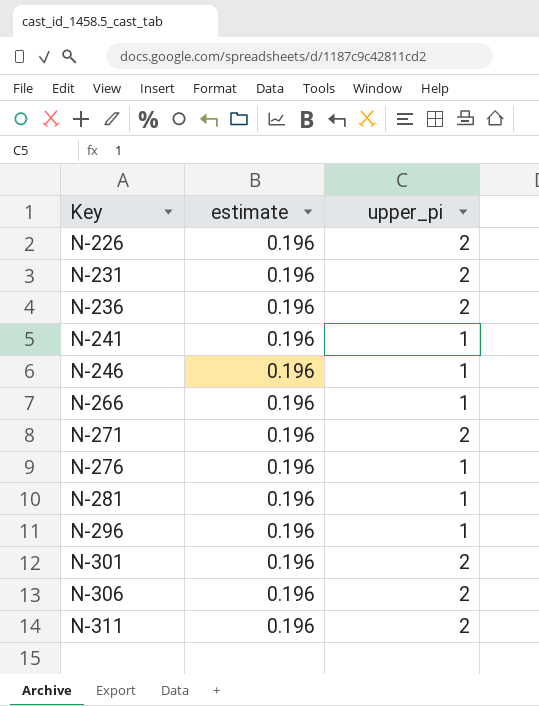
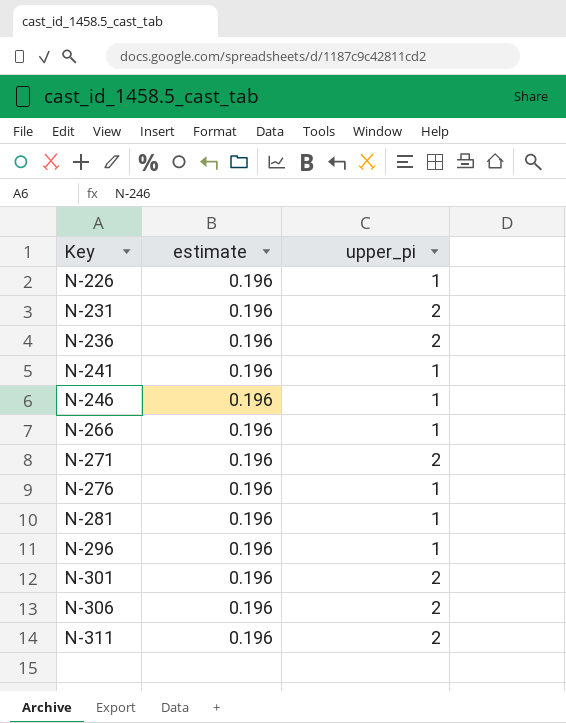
N-226 | upper_pi: 2 -> 1

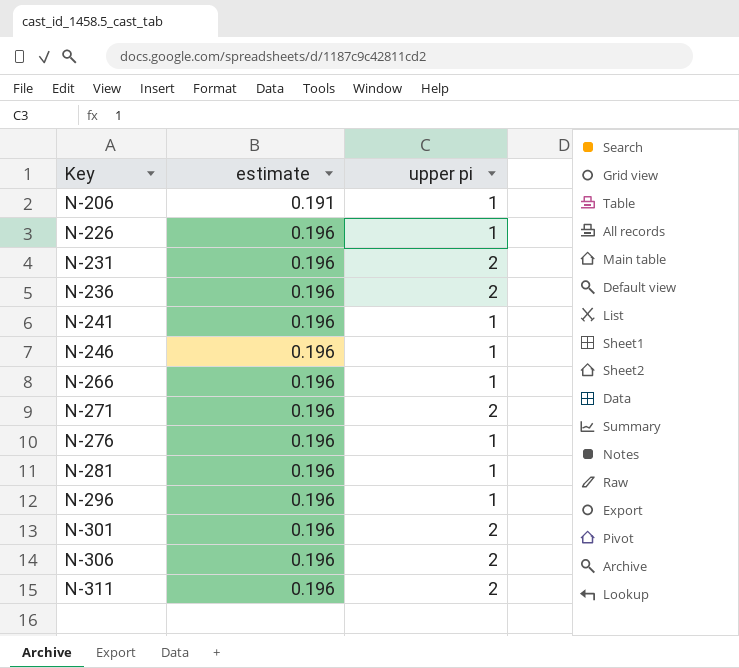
column name: upper_pi -> upper pi
row N-206: none -> 0.191 | 1

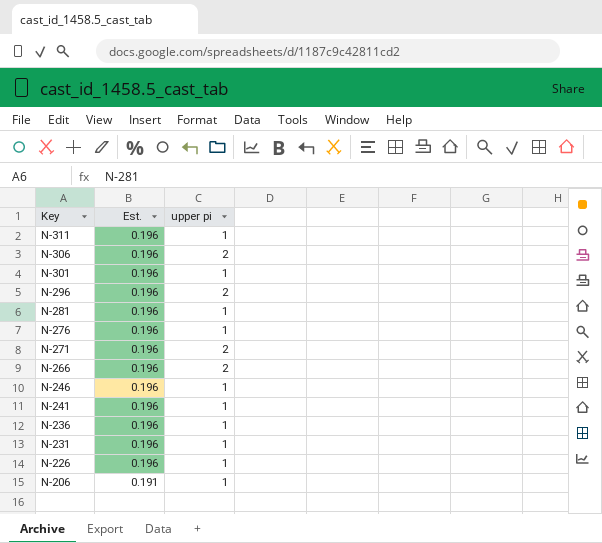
row order: Key ascending -> Key descending
column name: estimate -> Est.
N-311 | upper pi: 2 -> 1
N-301 | upper pi: 2 -> 1
N-296 | upper pi: 1 -> 2
N-266 | upper pi: 1 -> 2
N-236 | upper pi: 2 -> 1
N-231 | upper pi: 2 -> 1

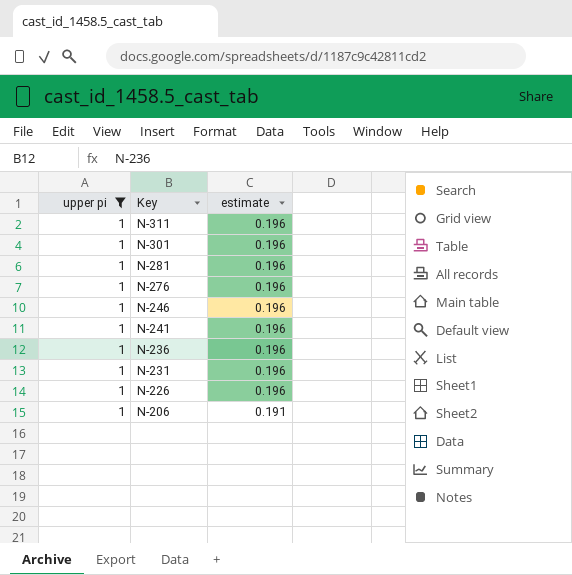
filter: none -> upper pi = 1
column upper pi | position: 3 -> 1
column name: Est. -> estimate

